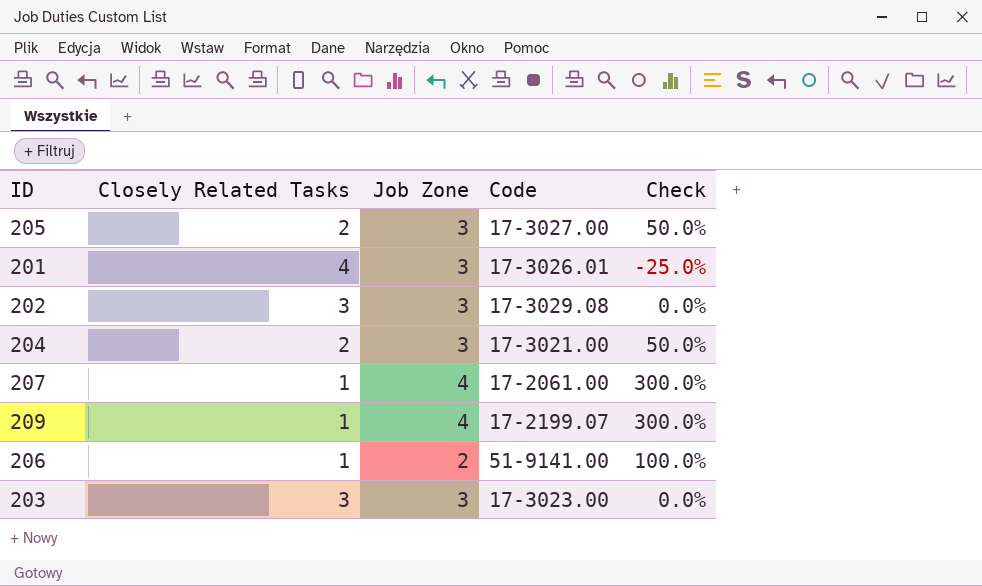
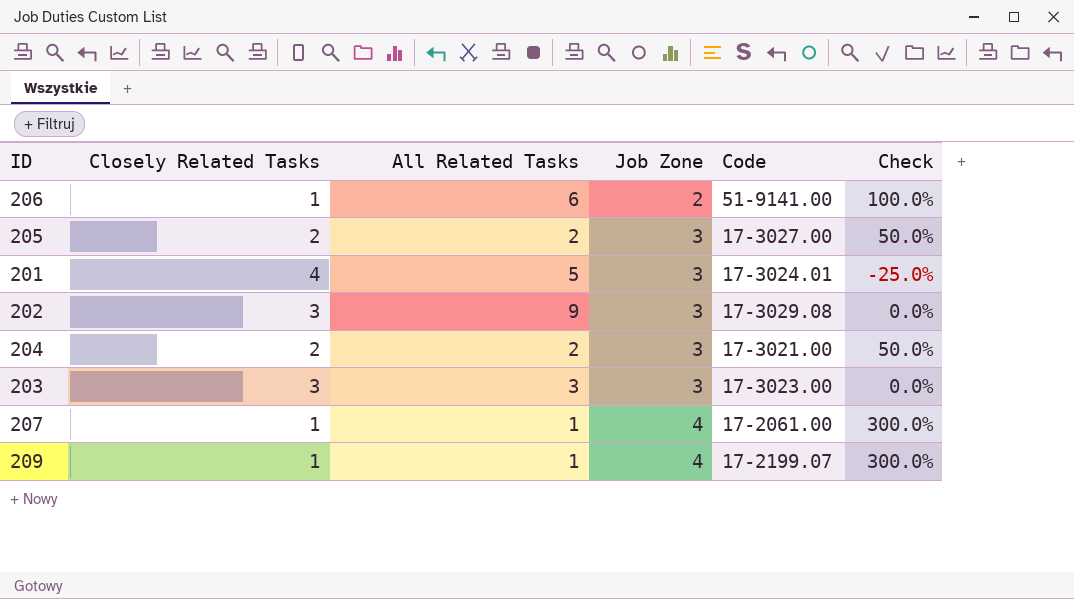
row order: none -> Job Zone ascending
column All Related Tasks | position: none -> 3
201 | Code: 17-3026.01 -> 17-3024.01

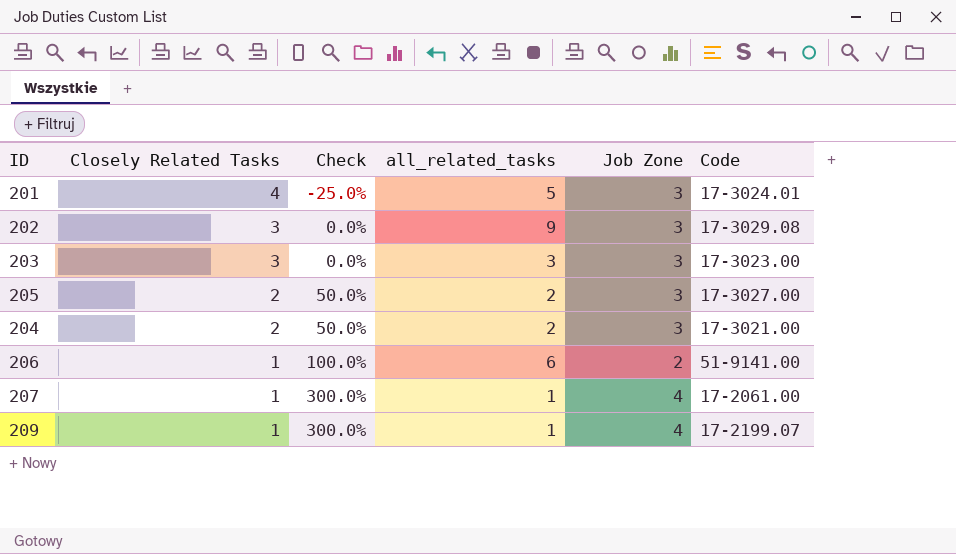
row order: Job Zone ascending -> Closely Related Tasks descending
column Check | position: 6 -> 3
column name: All Related Tasks -> all_related_tasks

